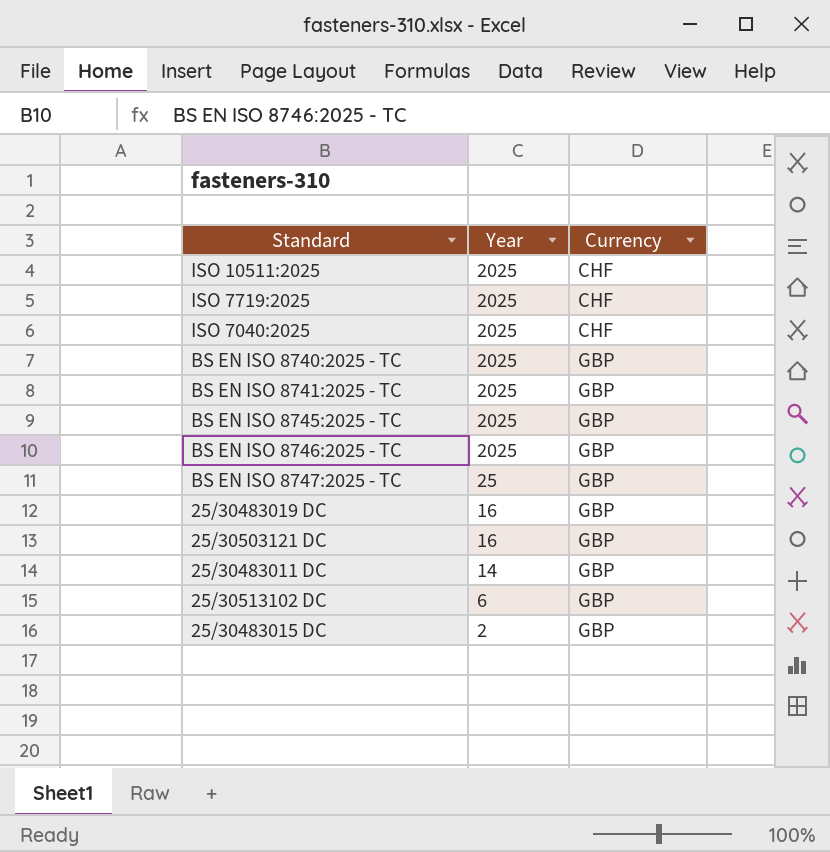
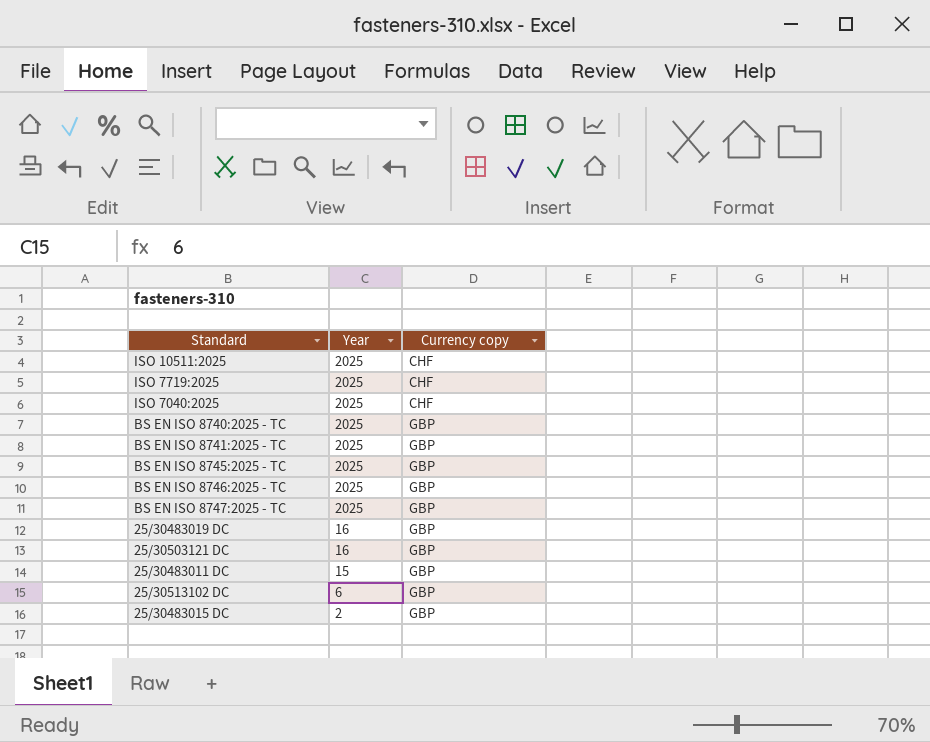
column name: Currency -> Currency copy
BS EN ISO 8747:2025 - TC | Year: 25 -> 2025
25/30483011 DC | Year: 14 -> 15

